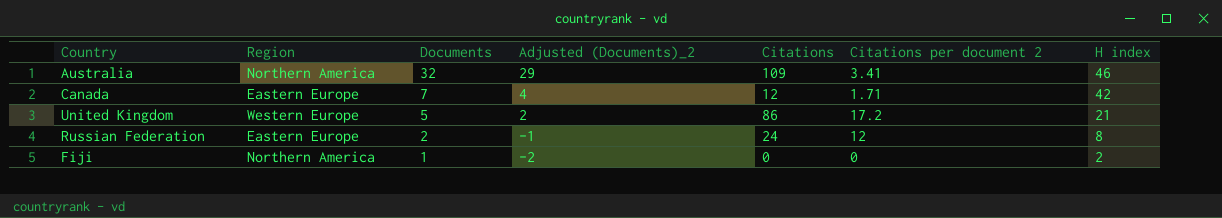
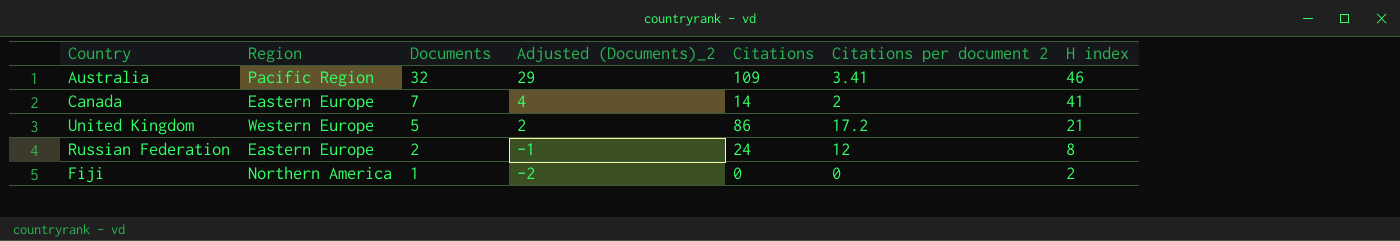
Australia | Region: Northern America -> Pacific Region
Canada | Citations: 12 -> 14
Canada | Citations per document 2: 1.71 -> 2
Canada | H index: 42 -> 41

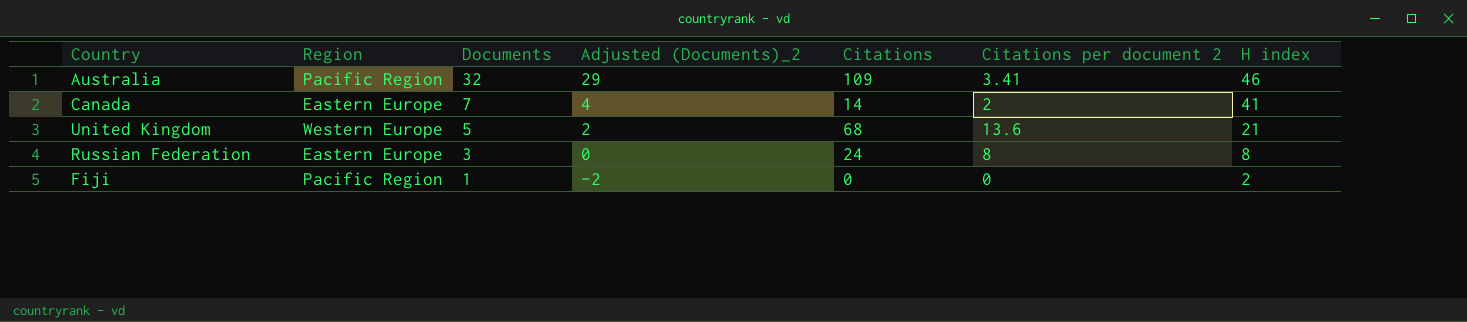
United Kingdom | Citations: 86 -> 68
United Kingdom | Citations per document 2: 17.2 -> 13.6
Russian Federation | Documents: 2 -> 3
Russian Federation | Adjusted (Documents)_2: -1 -> 0
Russian Federation | Citations per document 2: 12 -> 8
Fiji | Region: Northern America -> Pacific Region

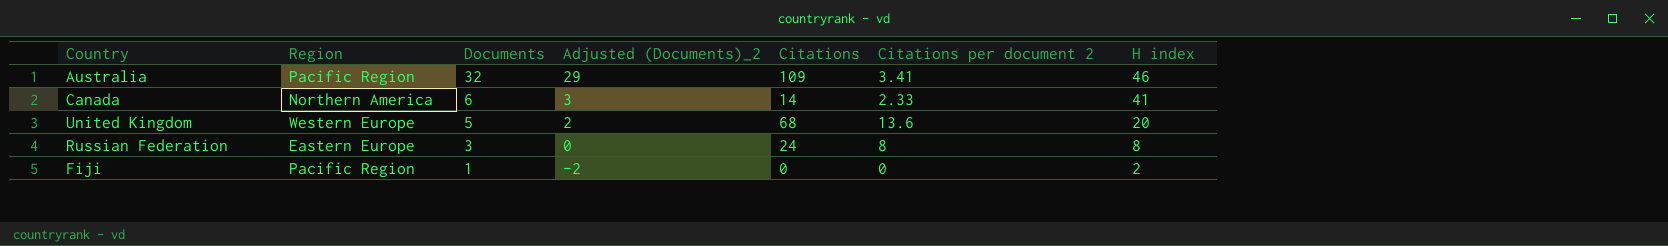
Canada | Region: Eastern Europe -> Northern America
Canada | Documents: 7 -> 6
Canada | Adjusted (Documents)_2: 4 -> 3
Canada | Citations per document 2: 2 -> 2.33
United Kingdom | H index: 21 -> 20

